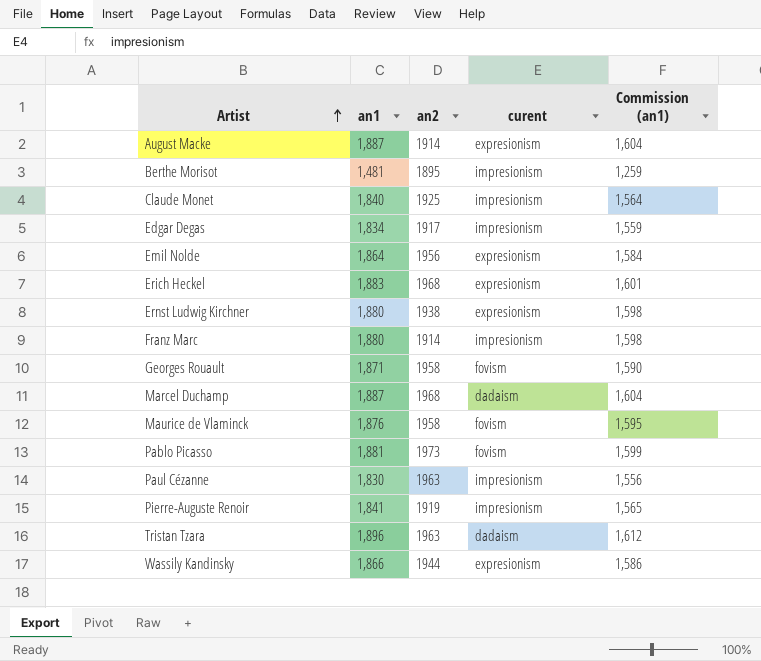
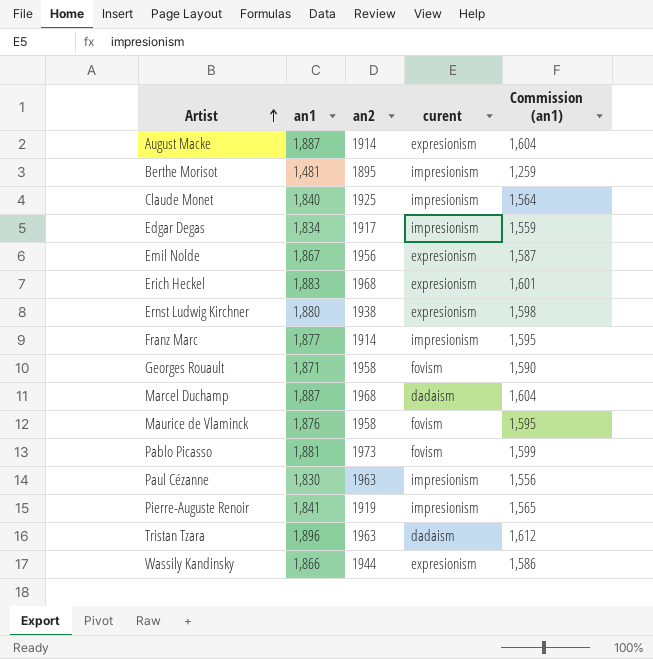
Emil Nolde | an1: 1,864 -> 1,867
Emil Nolde | Commission (an1): 1,584 -> 1,587
Franz Marc | an1: 1,880 -> 1,877
Franz Marc | Commission (an1): 1,598 -> 1,595

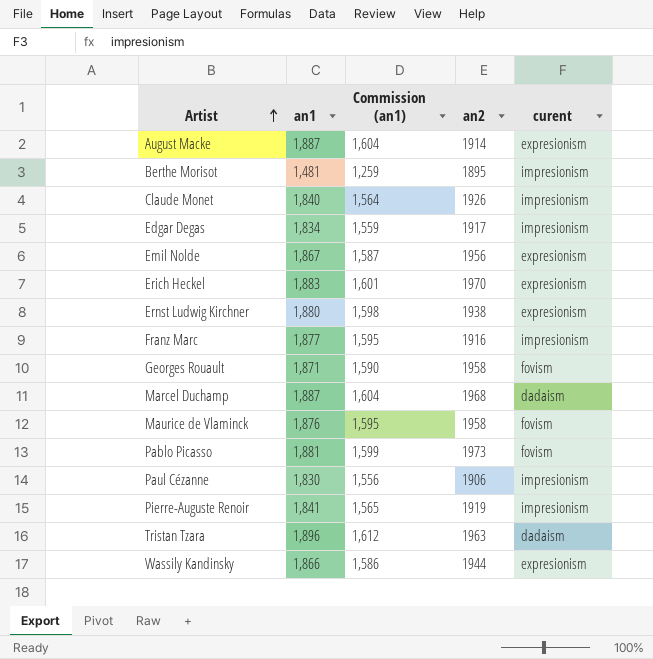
column Commission (an1) | position: 5 -> 3
Claude Monet | an2: 1925 -> 1926
Erich Heckel | an2: 1968 -> 1970
Franz Marc | an2: 1914 -> 1916
Paul Cézanne | an2: 1963 -> 1906

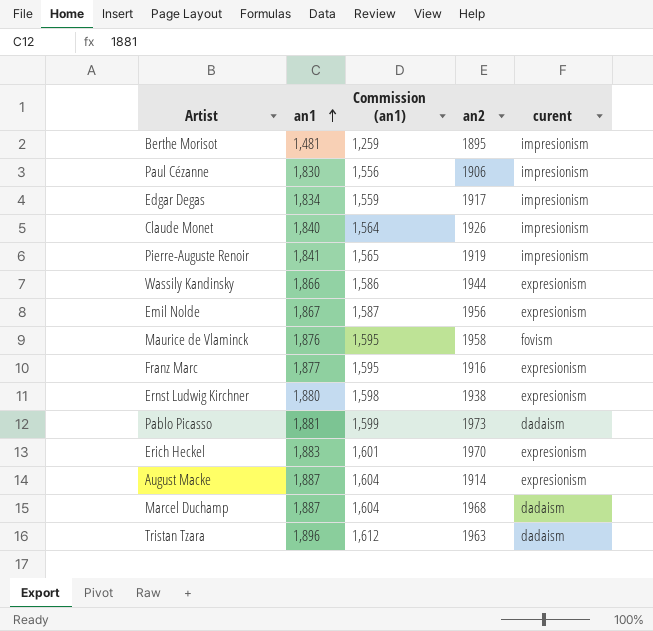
row order: Artist ascending -> an1 ascending
row Georges Rouault: 1,871 | 1,590 | 1958 | fovism -> none
Franz Marc | curent: impresionism -> expresionism
Pablo Picasso | curent: fovism -> dadaism

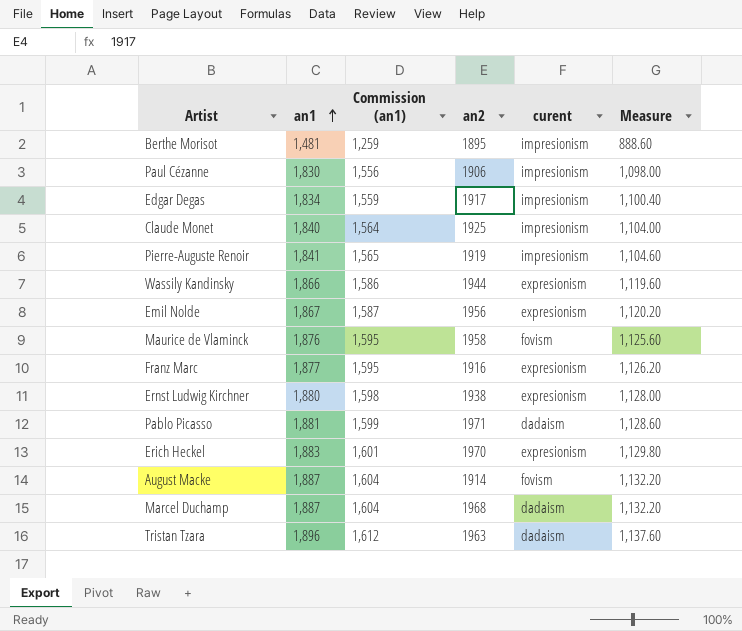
column Measure | formula: none -> [an1] * 0.6
Claude Monet | an2: 1926 -> 1925
Pablo Picasso | an2: 1973 -> 1971
August Macke | curent: expresionism -> fovism

